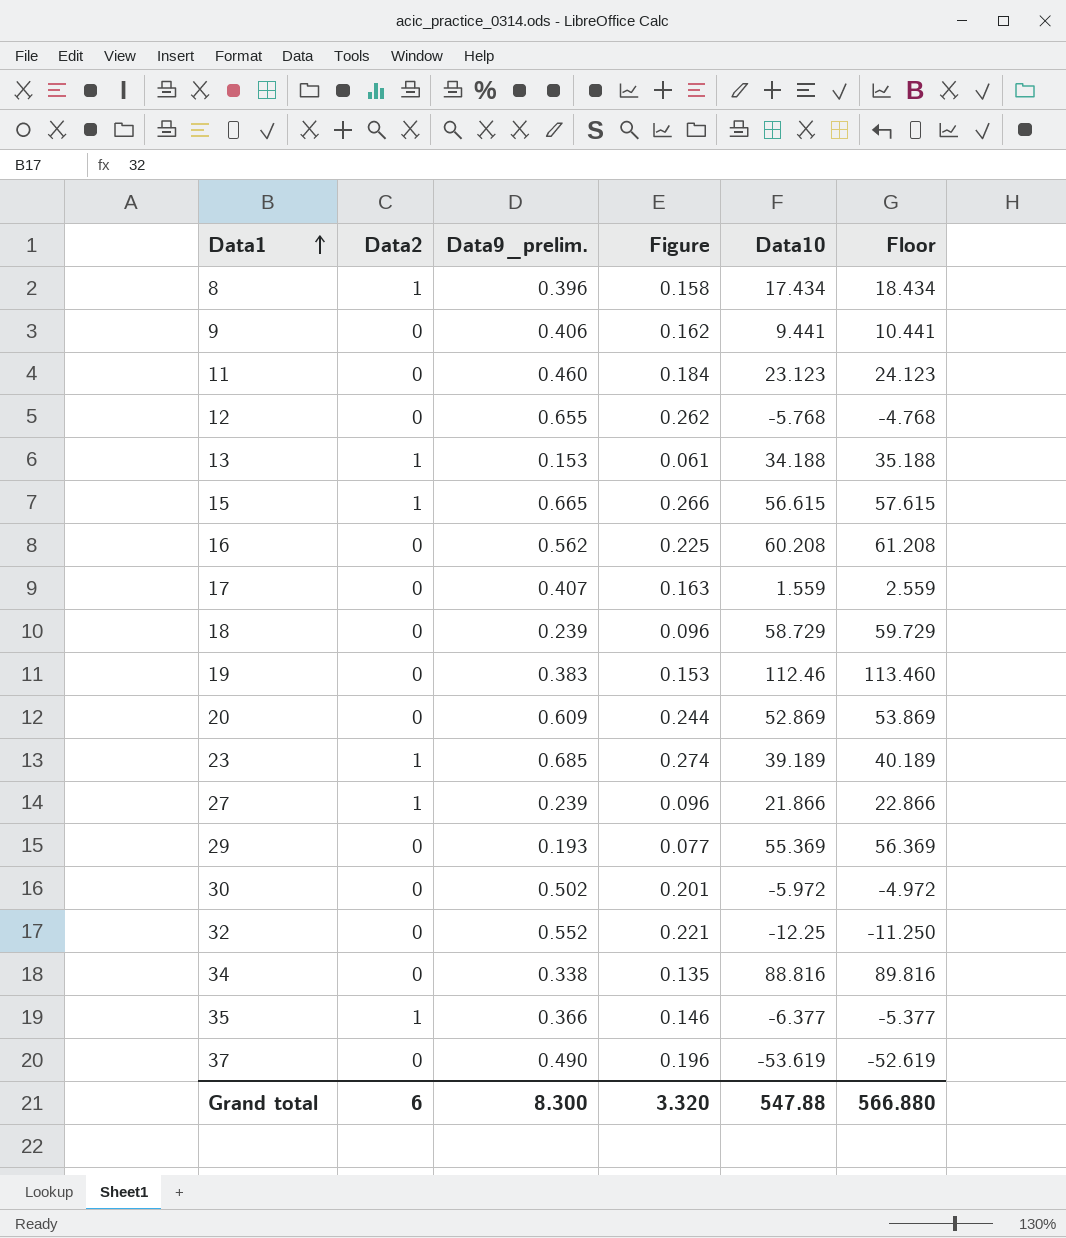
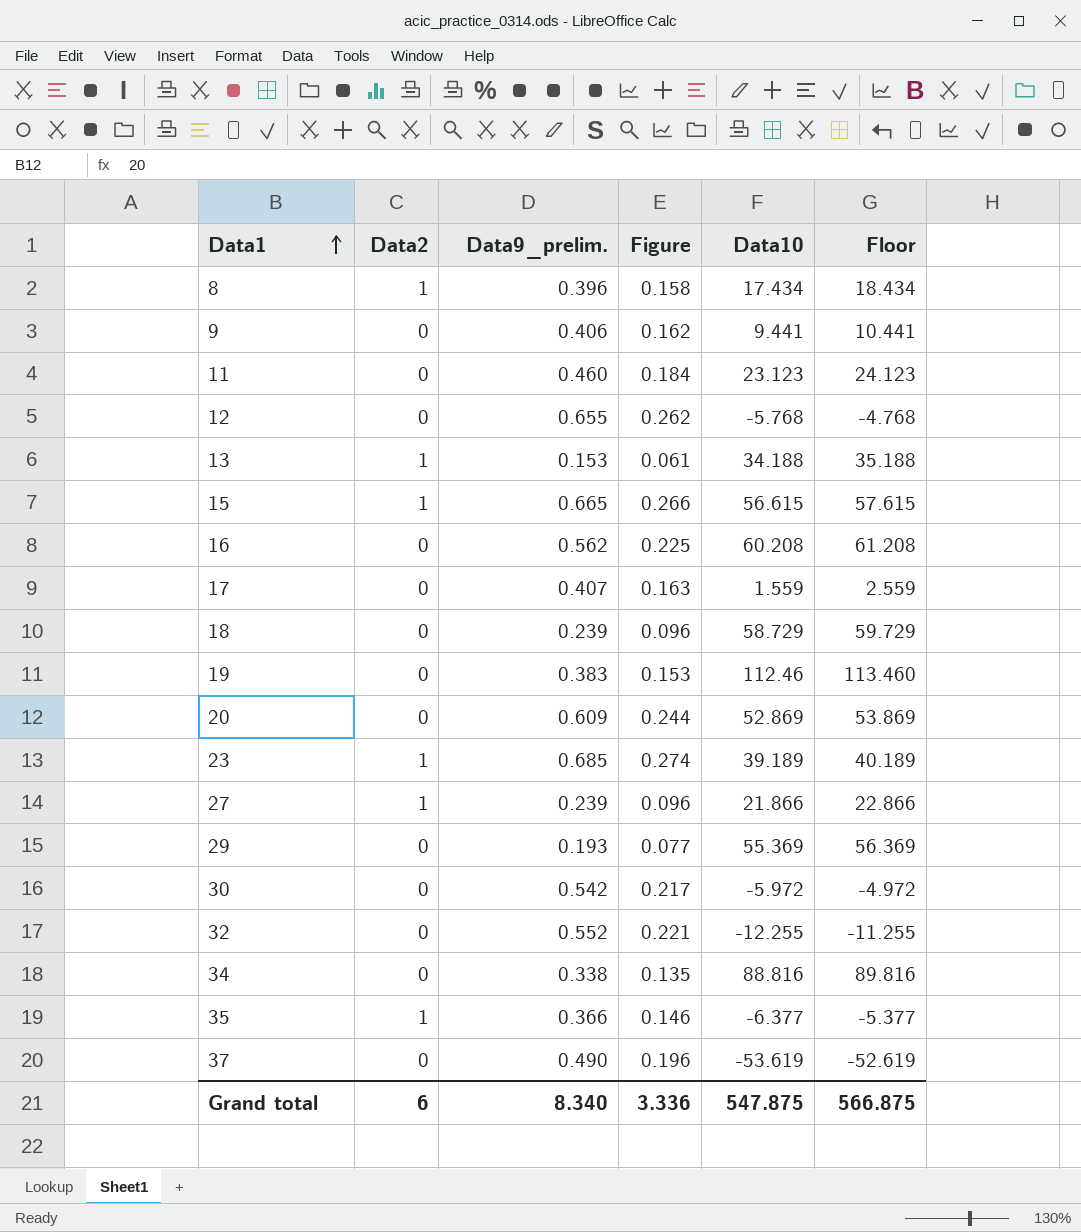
30 | Data9_prelim.: 0.502 -> 0.542
30 | Figure: 0.201 -> 0.217
32 | Data10: -12.25 -> -12.255
32 | Floor: -11.250 -> -11.255
Grand total | Data9_prelim.: 8.300 -> 8.340
Grand total | Figure: 3.320 -> 3.336
Grand total | Data10: 547.88 -> 547.875
Grand total | Floor: 566.880 -> 566.875

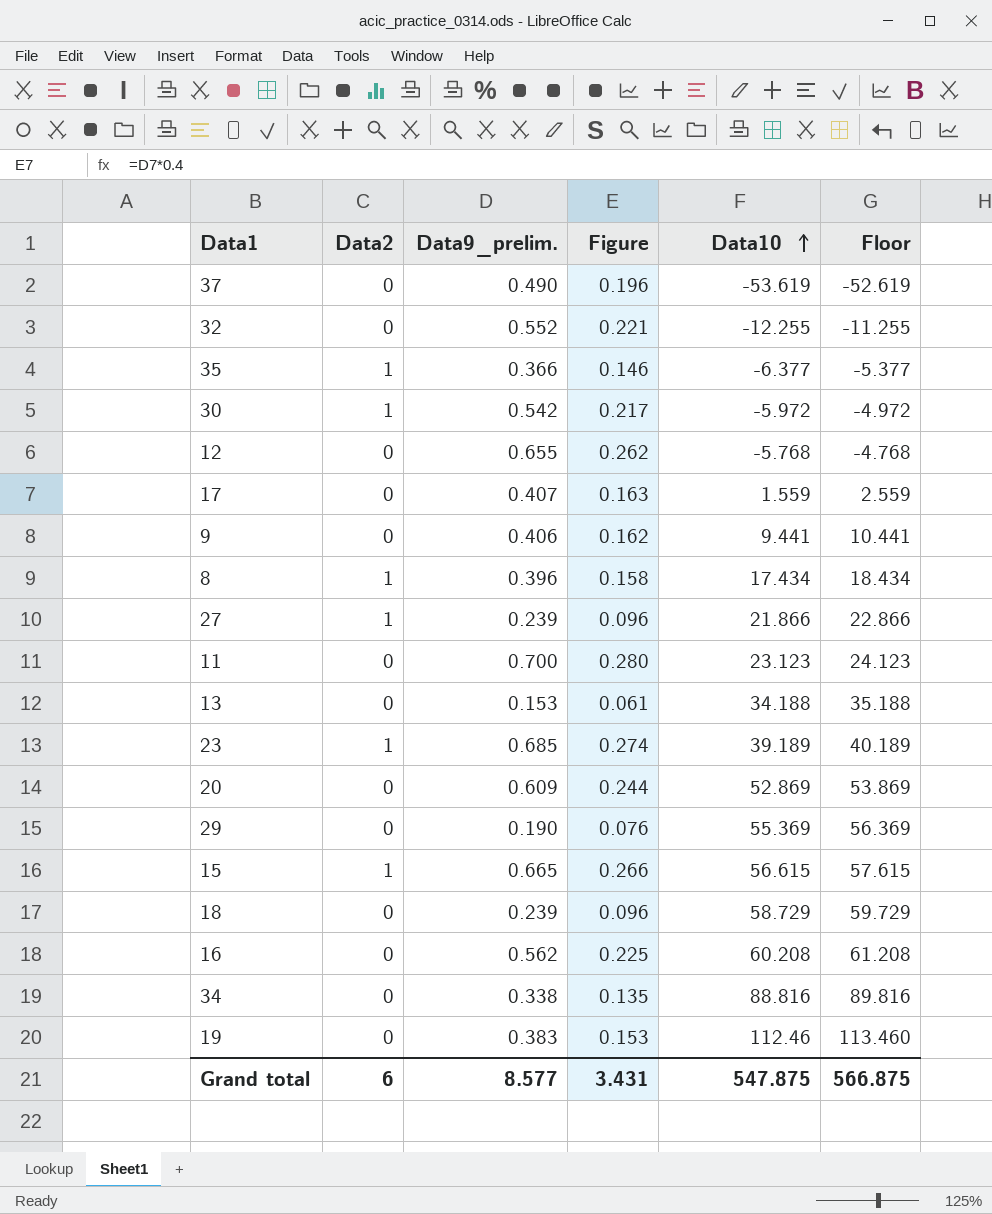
row order: Data1 ascending -> Data10 ascending
30 | Data2: 0 -> 1
11 | Data9_prelim.: 0.460 -> 0.700
11 | Figure: 0.184 -> 0.280
13 | Data2: 1 -> 0
29 | Data9_prelim.: 0.193 -> 0.190
29 | Figure: 0.077 -> 0.076
Grand total | Data9_prelim.: 8.340 -> 8.577
Grand total | Figure: 3.336 -> 3.431

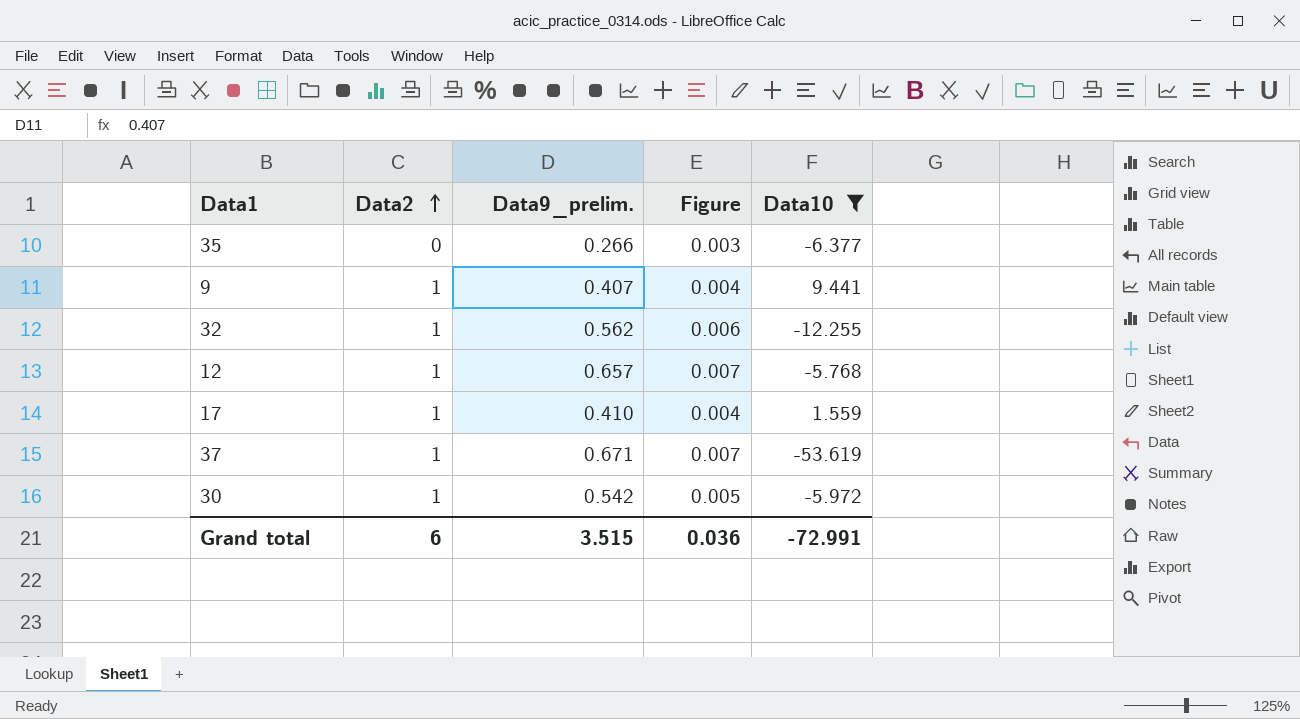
filter: none -> Data10 <= 9.441
row order: Data10 ascending -> Data2 ascending
column Floor | formula: [Data10] + 1 -> none
column Figure | formula: [Data9_prelim.] * 0.4 -> [Data9_prelim.] * 0.01
35 | Data2: 1 -> 0
35 | Data9_prelim.: 0.366 -> 0.266
9 | Data2: 0 -> 1
9 | Data9_prelim.: 0.406 -> 0.407
32 | Data2: 0 -> 1
32 | Data9_prelim.: 0.552 -> 0.562
12 | Data2: 0 -> 1
12 | Data9_prelim.: 0.655 -> 0.657
17 | Data2: 0 -> 1
17 | Data9_prelim.: 0.407 -> 0.410
37 | Data2: 0 -> 1
37 | Data9_prelim.: 0.490 -> 0.671
Grand total | Data9_prelim.: 8.577 -> 3.515
Grand total | Figure: 3.431 -> 0.036
Grand total | Data10: 547.875 -> -72.991

